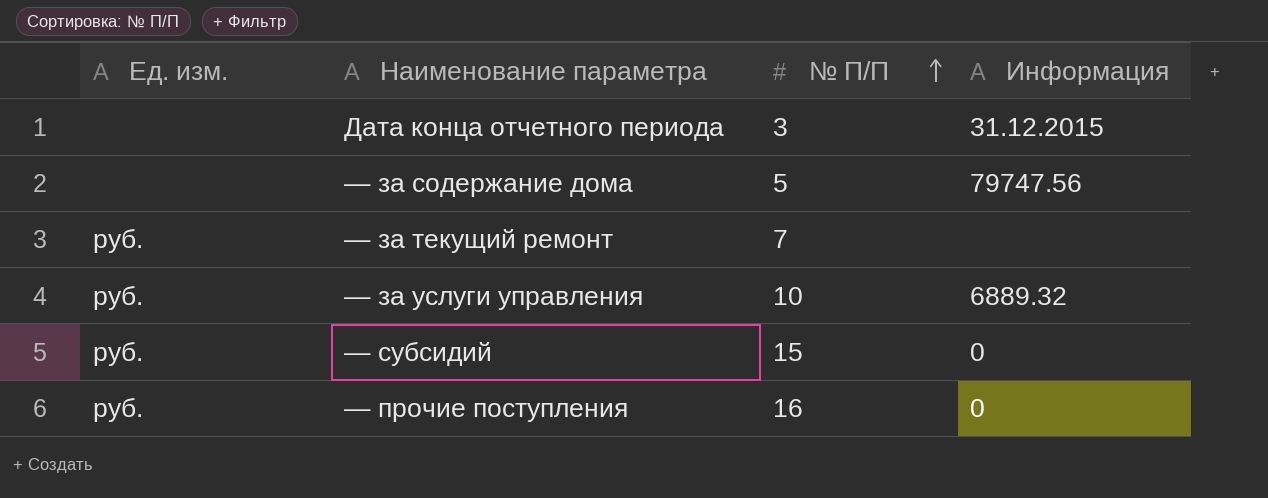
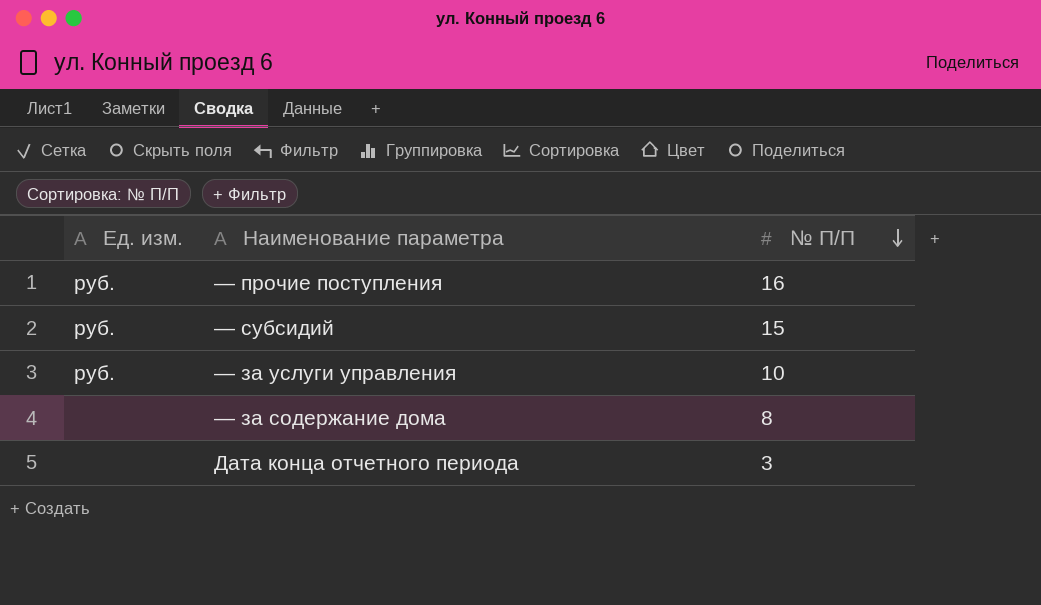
row order: № П/П ascending -> № П/П descending
column Информация | position: 4 -> none
row — за текущий ремонт: руб. | 7 | none -> none
— за содержание дома | № П/П: 5 -> 8

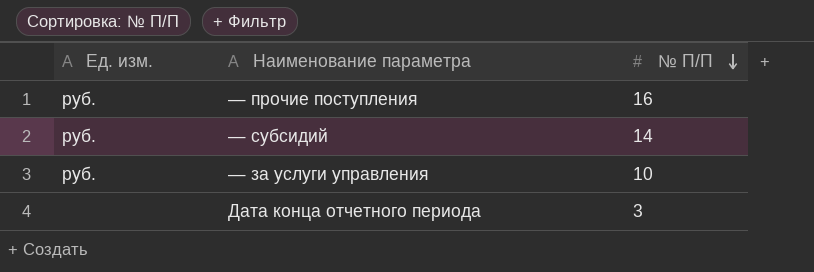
row — за содержание дома: none | 8 -> none
— субсидий | № П/П: 15 -> 14

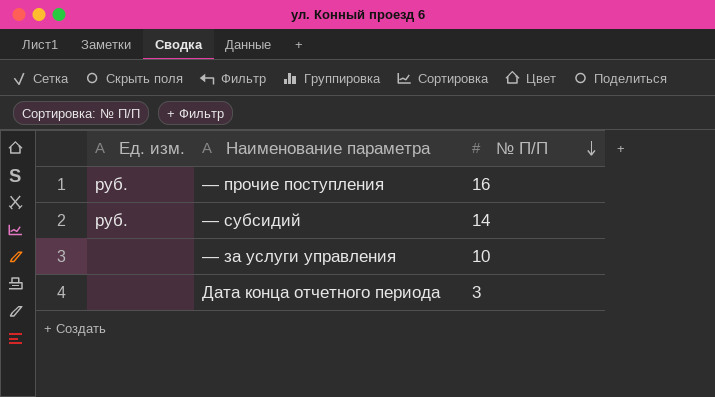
— за услуги управления | Ед. изм.: руб. -> none

